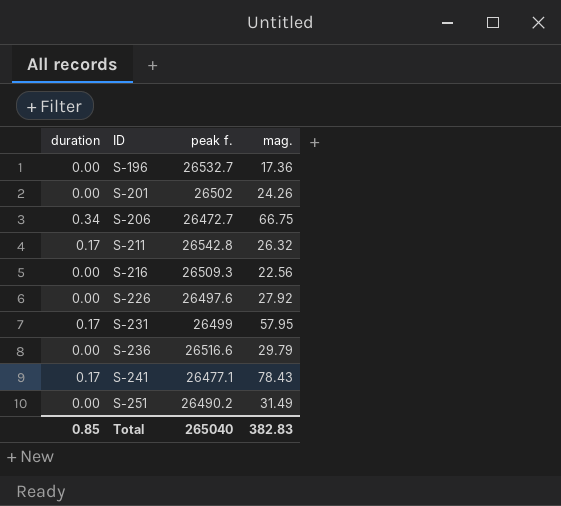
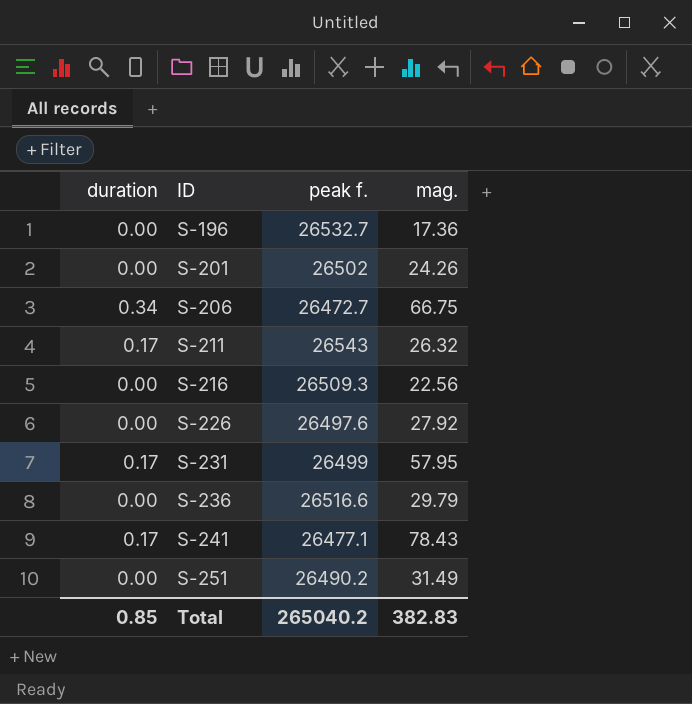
S-211 | peak f.: 26542.8 -> 26543
Total | peak f.: 265040 -> 265040.2

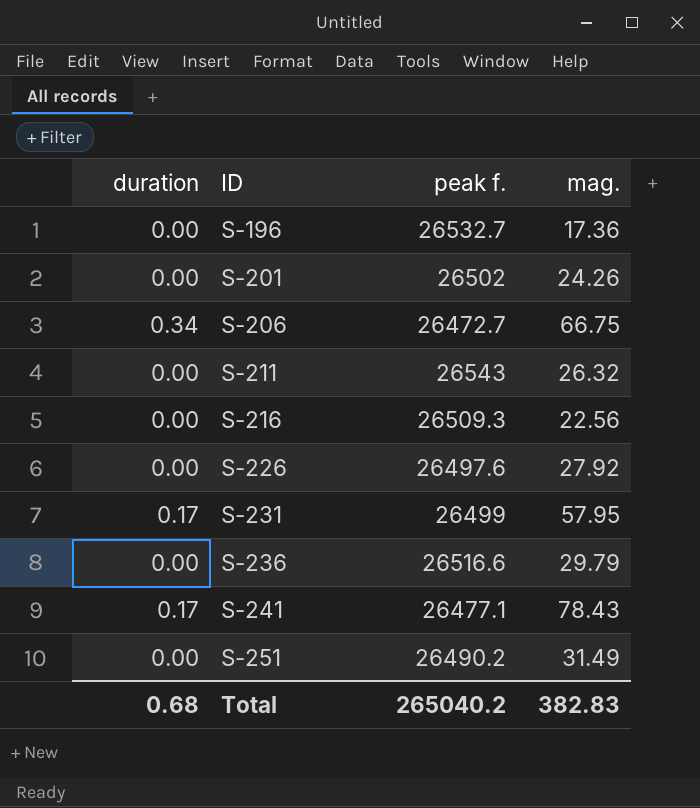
S-211 | duration: 0.17 -> 0.00
Total | duration: 0.85 -> 0.68

